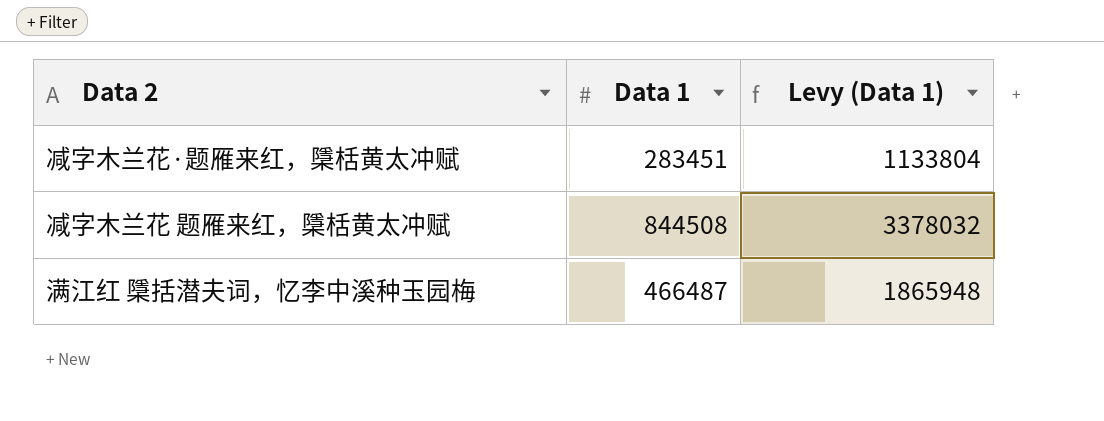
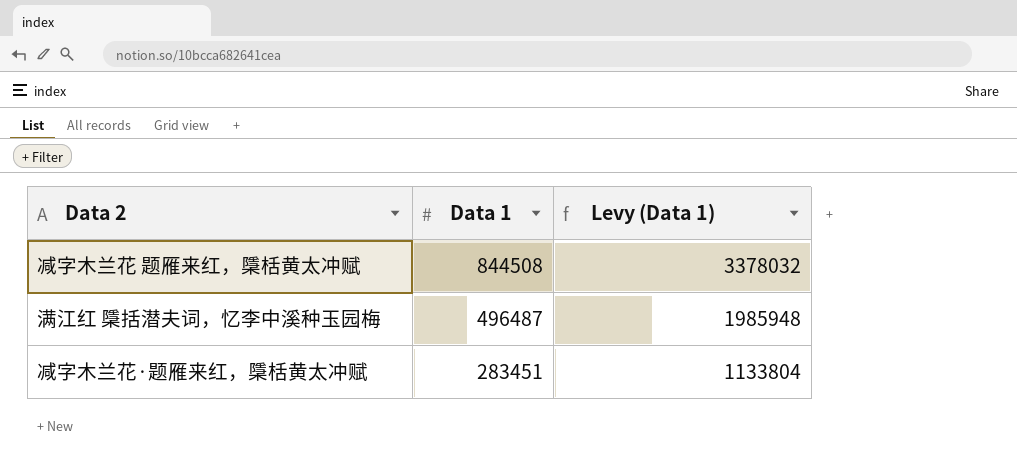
row order: none -> Data 1 descending
满江红 檃括潜夫词，忆李中溪种玉园梅 | Data 1: 466487 -> 496487
满江红 檃括潜夫词，忆李中溪种玉园梅 | Levy (Data 1): 1865948 -> 1985948

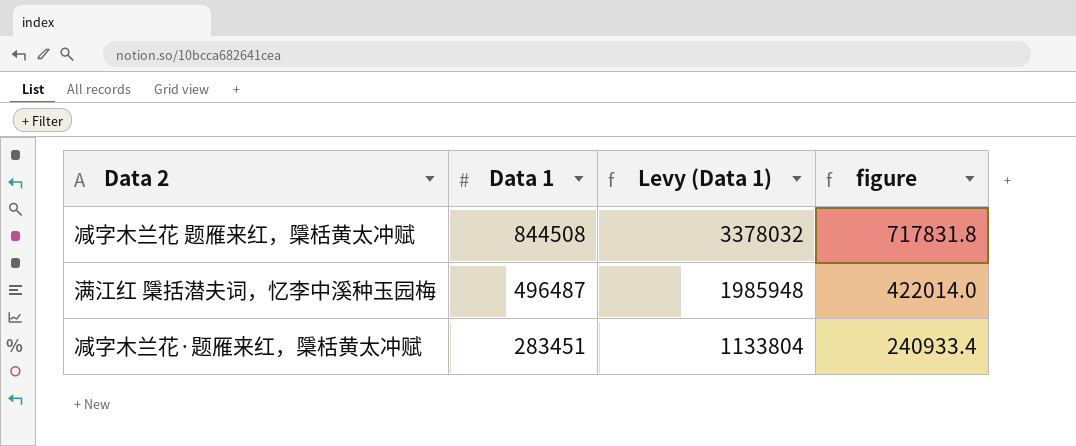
column figure | formula: none -> [Data 1] * 0.85

